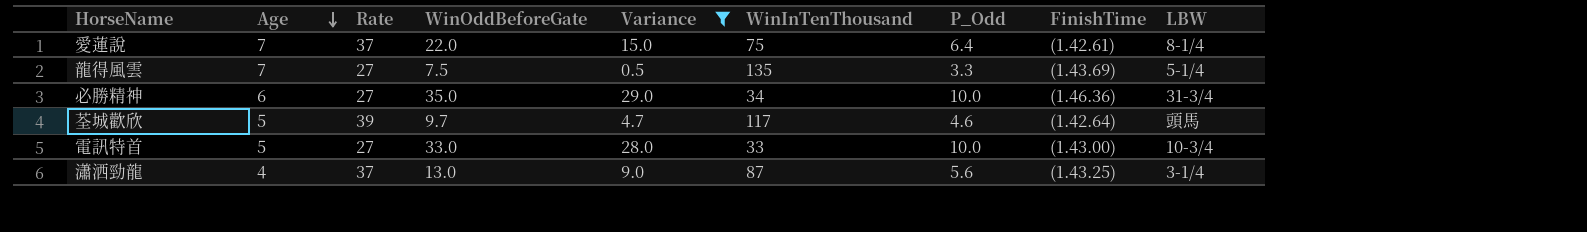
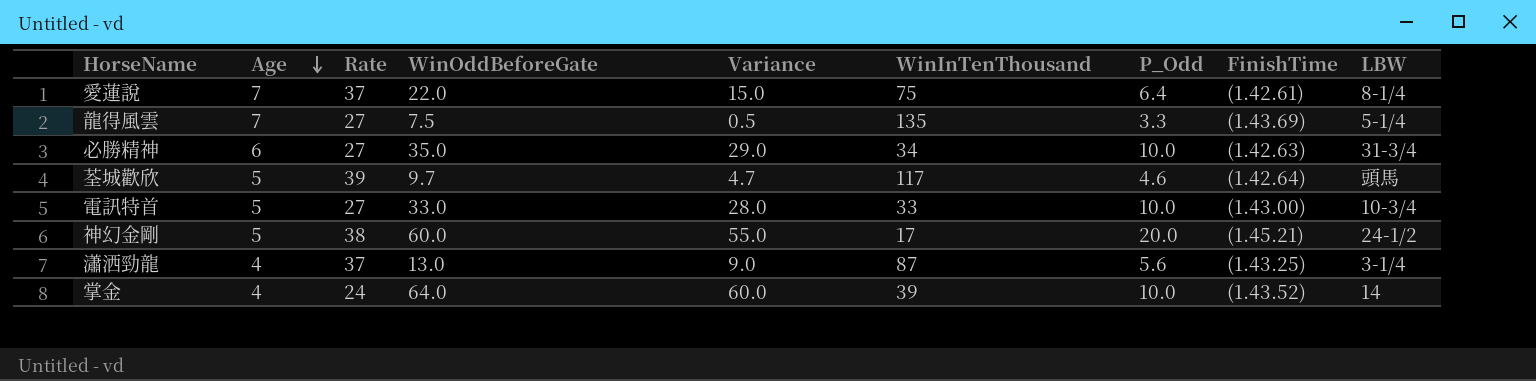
filter: Variance <= 29.0 -> none
必勝精神 | FinishTime: (1.46.36) -> (1.42.63)

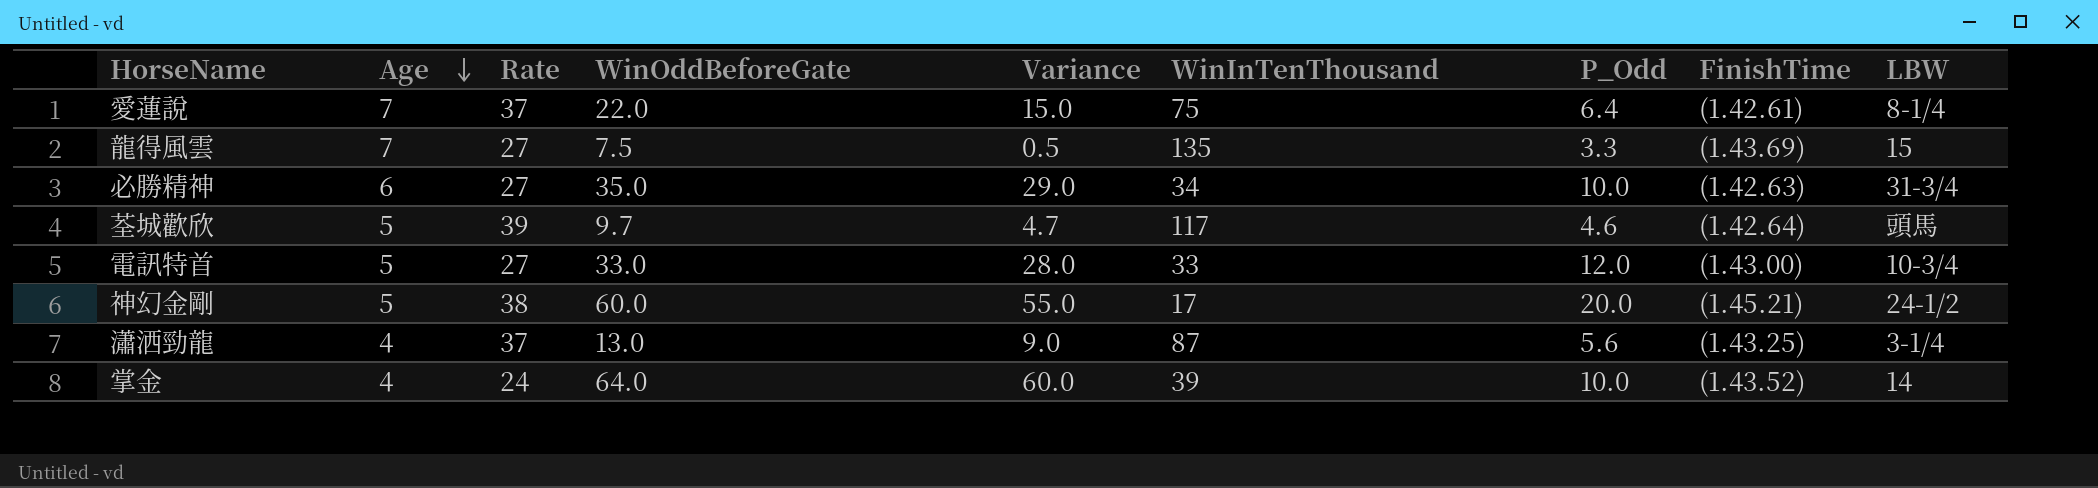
龍得風雲 | LBW: 5-1/4 -> 15
電訊特首 | P_Odd: 10.0 -> 12.0

